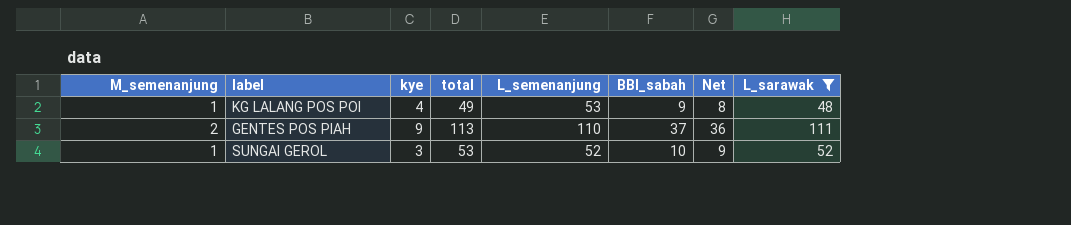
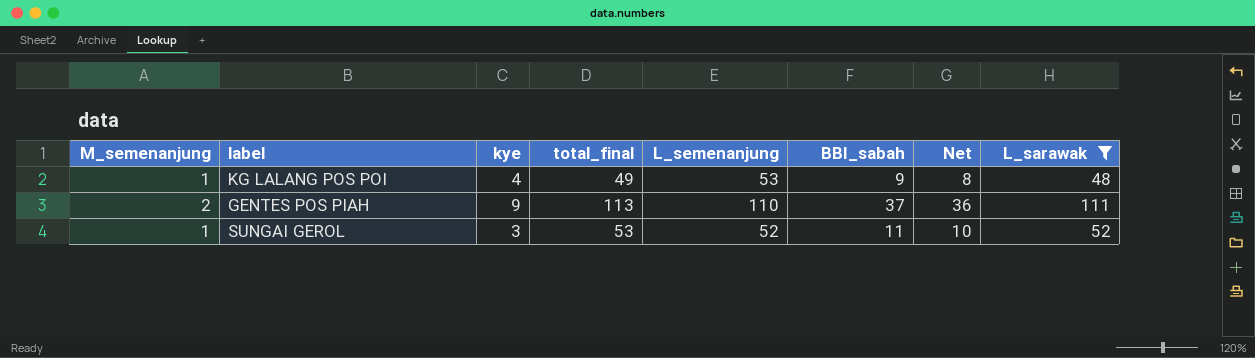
column name: total -> total_final
SUNGAI GEROL | BBI_sabah: 10 -> 11
SUNGAI GEROL | Net: 9 -> 10

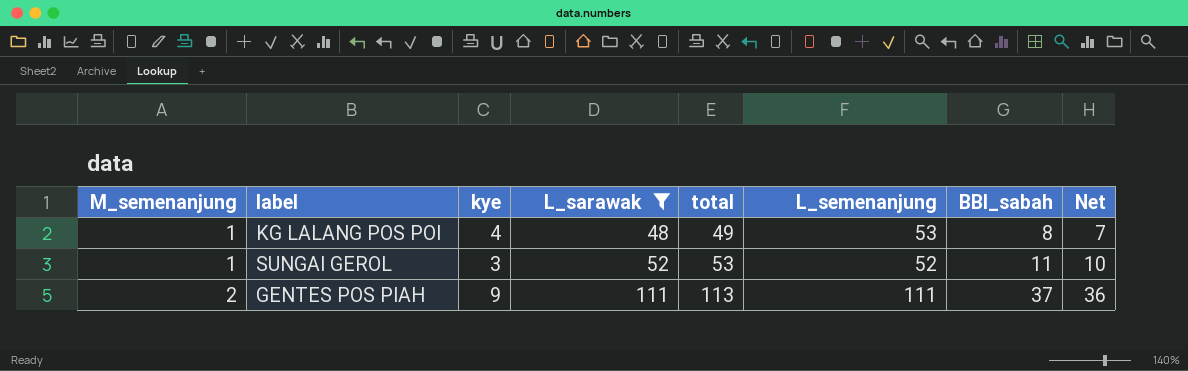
row order: none -> M_semenanjung ascending
column L_sarawak | position: 8 -> 4
column name: total_final -> total
KG LALANG POS POI | BBI_sabah: 9 -> 8
KG LALANG POS POI | Net: 8 -> 7
GENTES POS PIAH | L_semenanjung: 110 -> 111

